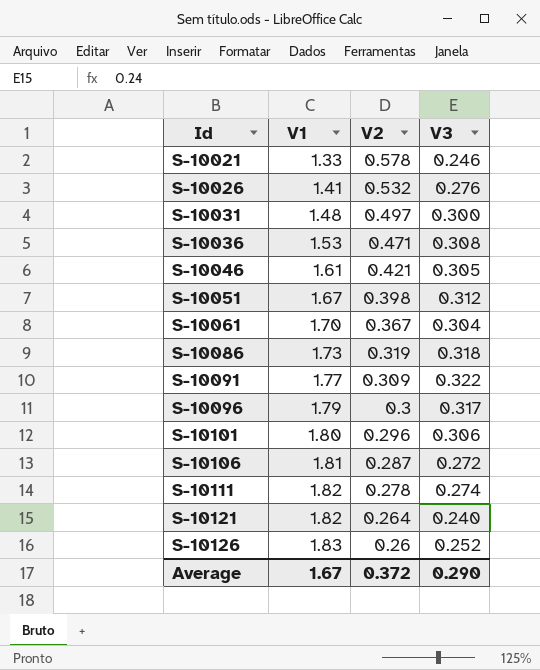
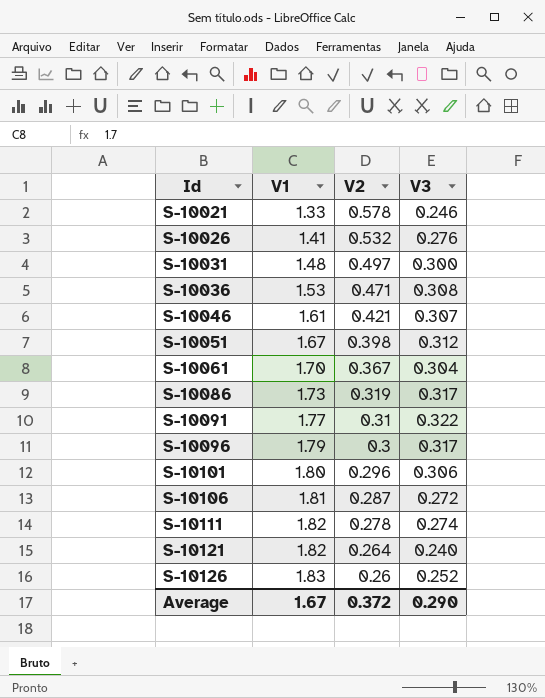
S-10046 | V3: 0.305 -> 0.307
S-10086 | V3: 0.318 -> 0.317
S-10091 | V2: 0.309 -> 0.31

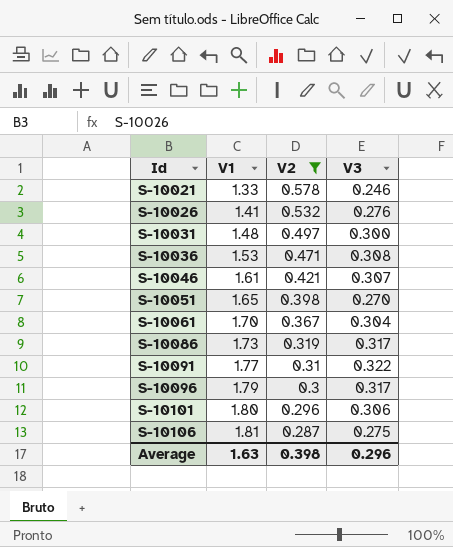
filter: none -> V2 >= 0.287
S-10051 | V1: 1.67 -> 1.65
S-10051 | V3: 0.312 -> 0.270
S-10106 | V3: 0.272 -> 0.275
Average | V1: 1.67 -> 1.63
Average | V2: 0.372 -> 0.398
Average | V3: 0.290 -> 0.296

